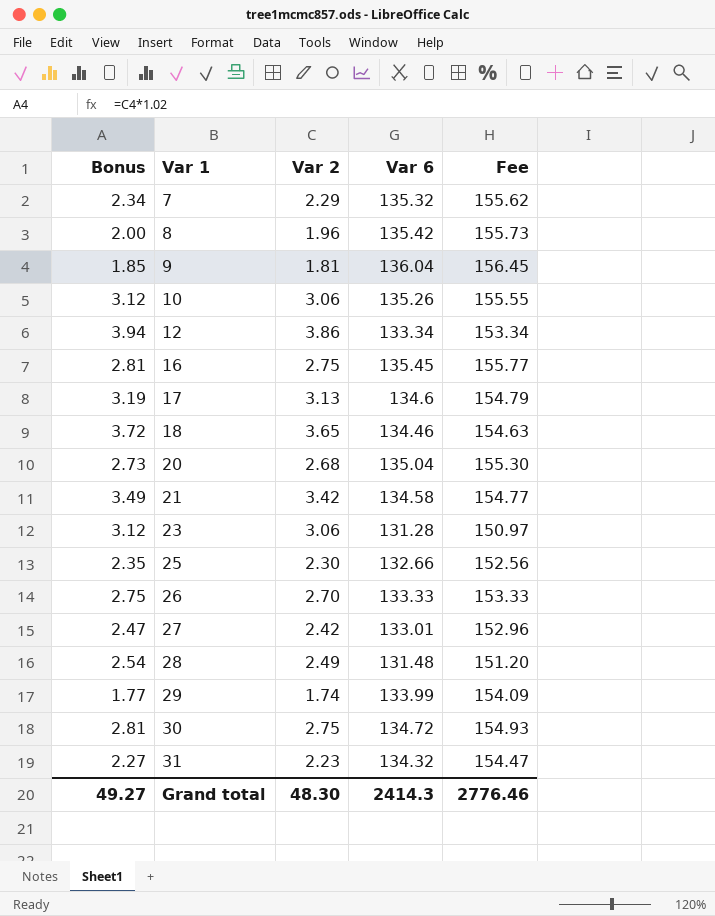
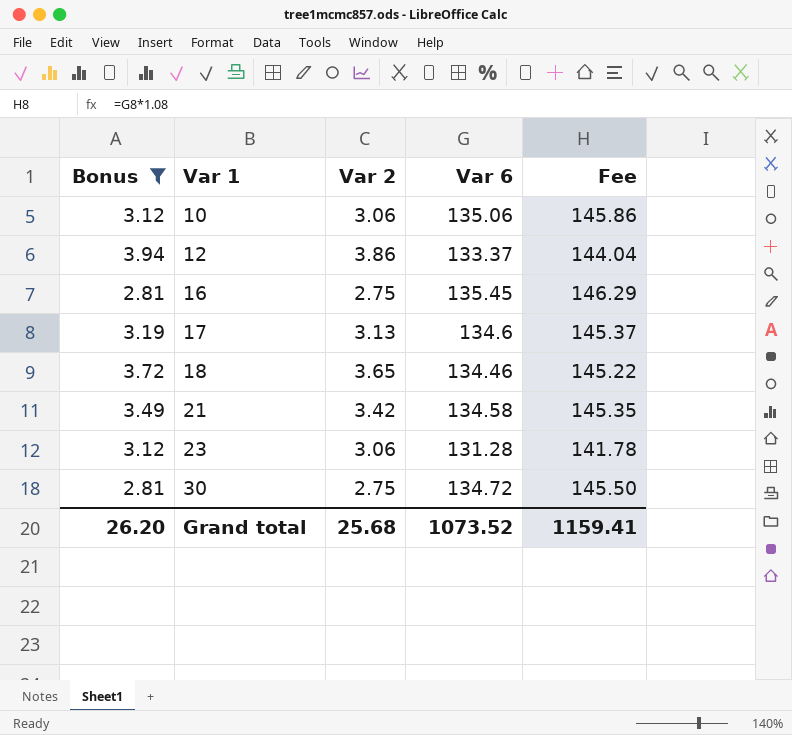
filter: none -> Bonus >= 2.81
column Fee | formula: [Var 6] * 1.15 -> [Var 6] * 1.08
10 | Var 6: 135.26 -> 135.06
12 | Var 6: 133.34 -> 133.37
Grand total | Bonus: 49.27 -> 26.20
Grand total | Var 2: 48.30 -> 25.68
Grand total | Var 6: 2414.3 -> 1073.52
Grand total | Fee: 2776.46 -> 1159.41

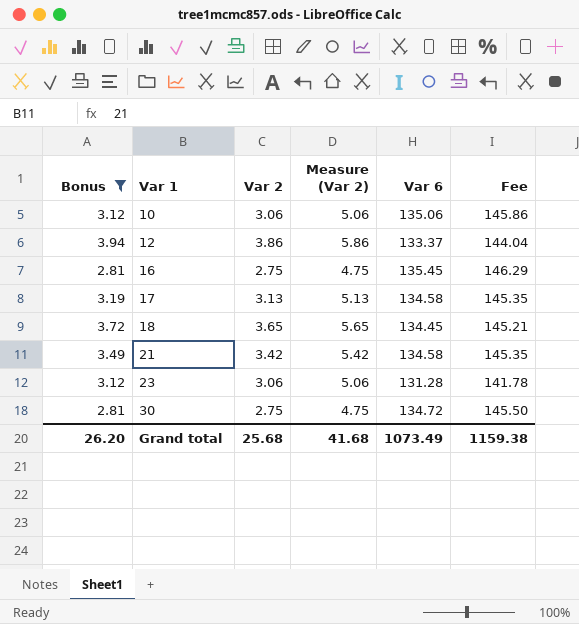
column Measure (Var 2) | formula: none -> [Var 2] + 2
17 | Var 6: 134.6 -> 134.58
17 | Fee: 145.37 -> 145.35
18 | Var 6: 134.46 -> 134.45
18 | Fee: 145.22 -> 145.21
Grand total | Var 6: 1073.52 -> 1073.49
Grand total | Fee: 1159.41 -> 1159.38

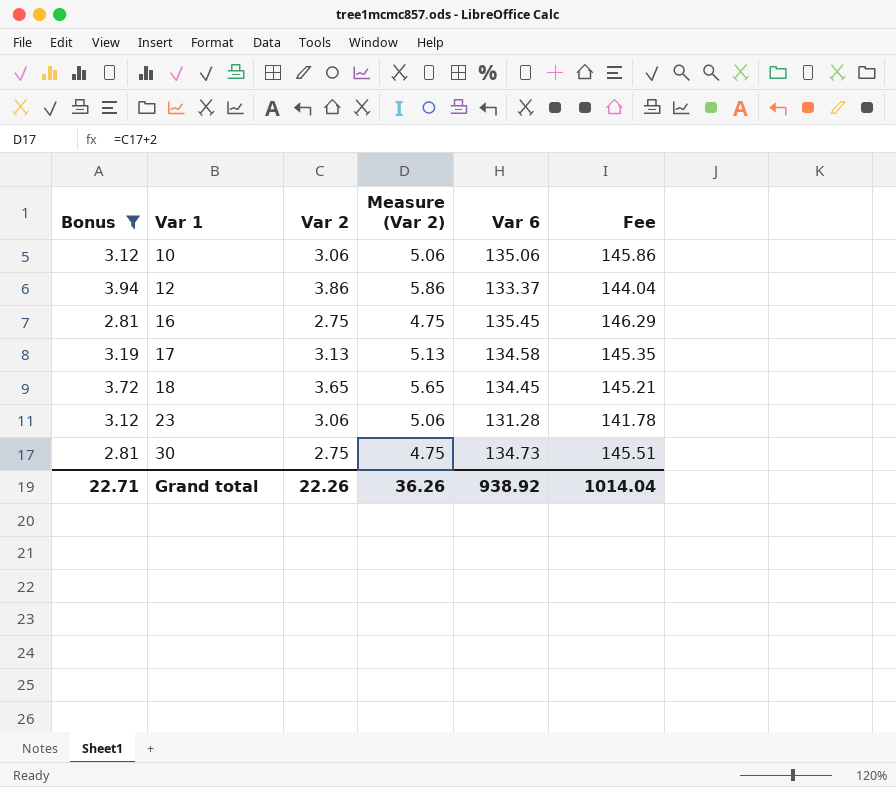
row 21: 3.49 | 3.42 | 5.42 | 134.58 | 145.35 -> none
30 | Var 6: 134.72 -> 134.73
30 | Fee: 145.50 -> 145.51
Grand total | Bonus: 26.20 -> 22.71
Grand total | Var 2: 25.68 -> 22.26
Grand total | Measure (Var 2): 41.68 -> 36.26
Grand total | Var 6: 1073.49 -> 938.92
Grand total | Fee: 1159.38 -> 1014.04

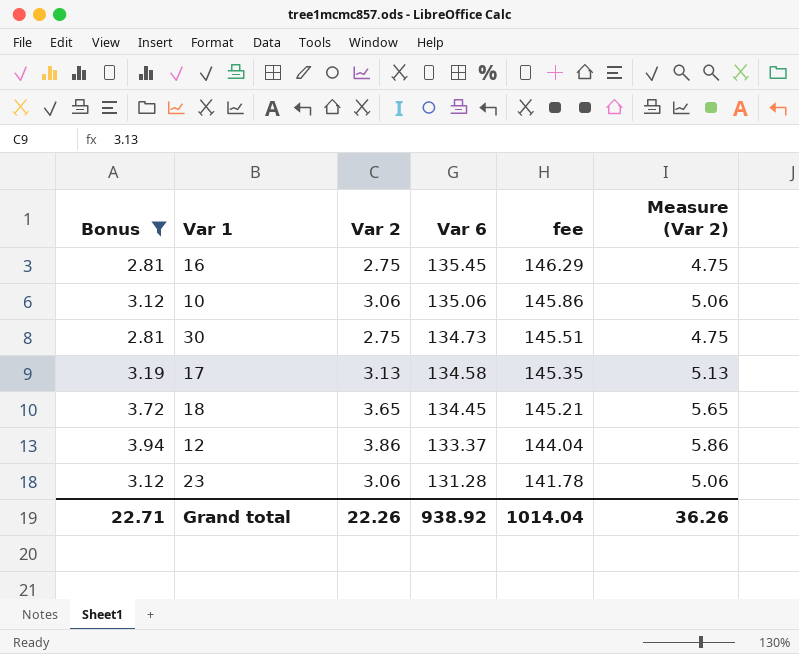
row order: Var 1 ascending -> Var 6 descending
column name: Fee -> fee
column Measure (Var 2) | position: 4 -> 6

